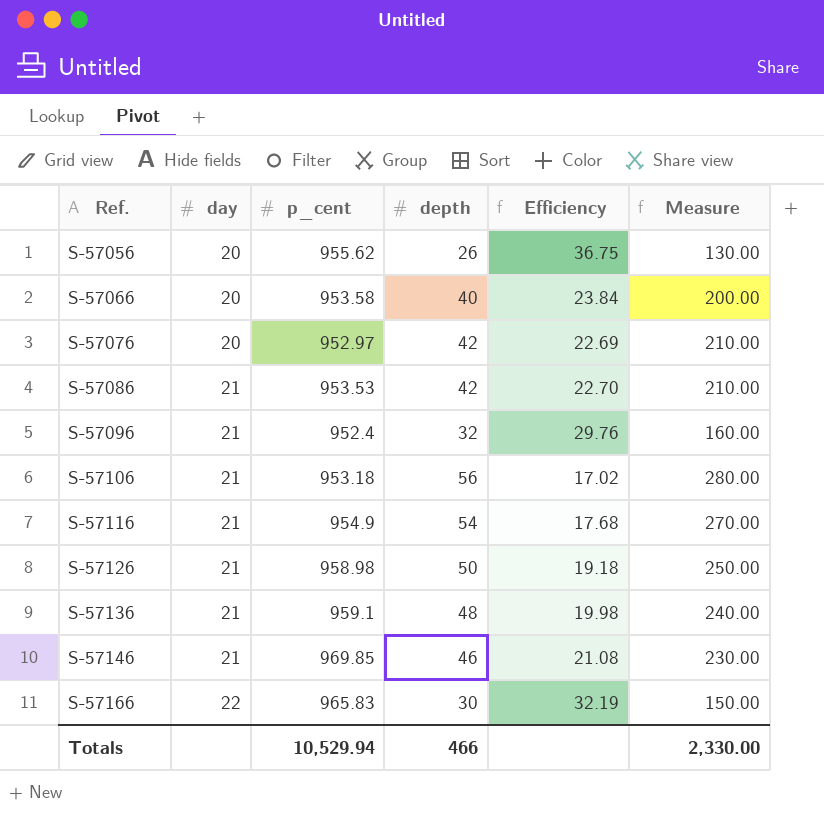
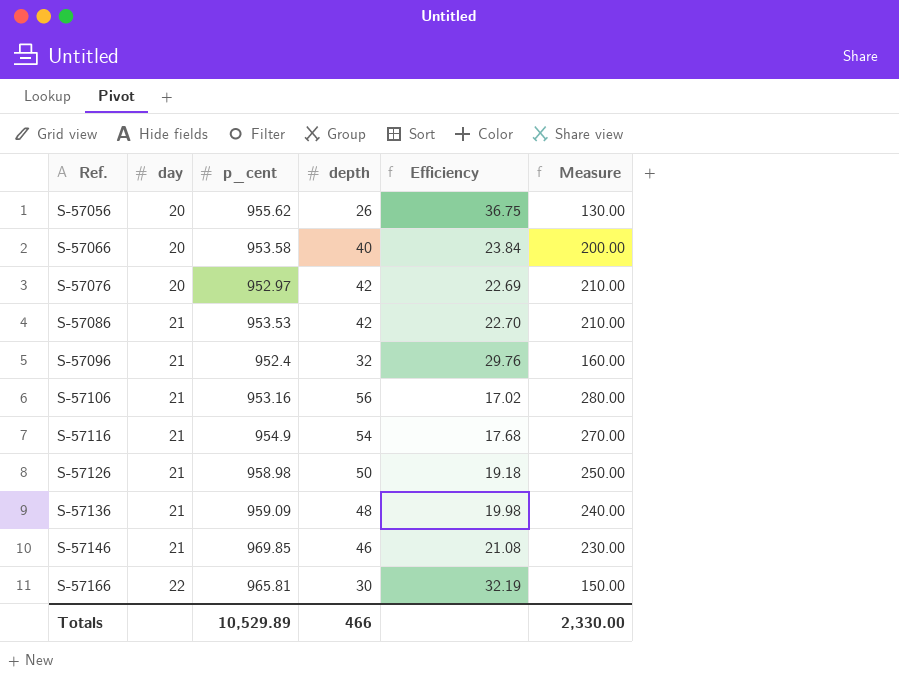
S-57106 | p_cent: 953.18 -> 953.16
S-57136 | p_cent: 959.1 -> 959.09
S-57166 | p_cent: 965.83 -> 965.81
Totals | p_cent: 10,529.94 -> 10,529.89

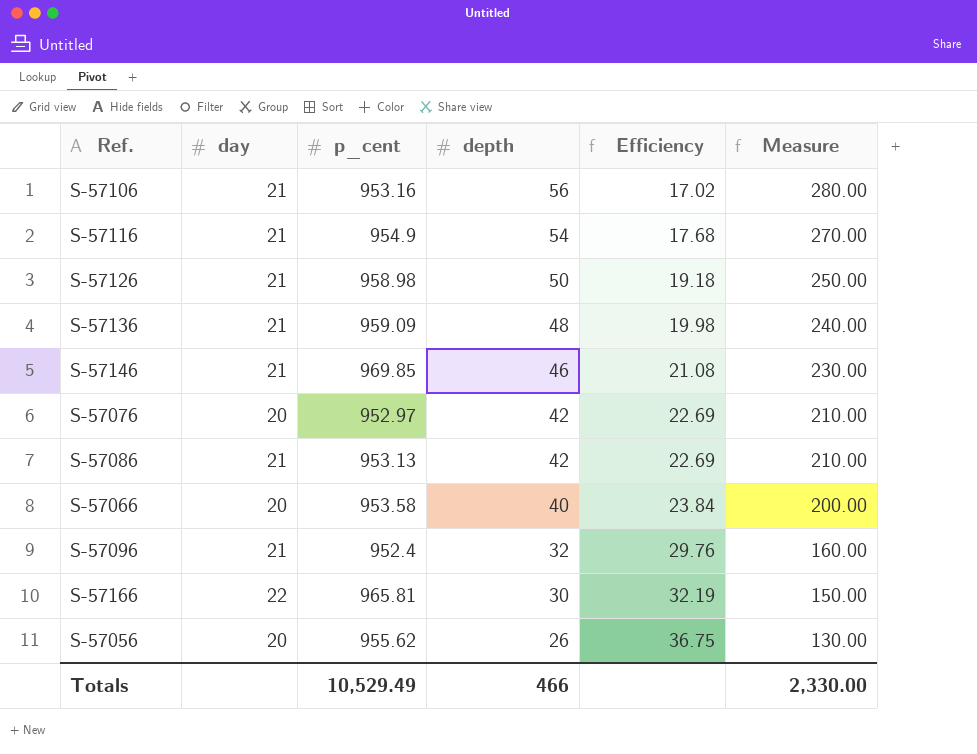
row order: Ref. ascending -> depth descending
S-57086 | p_cent: 953.53 -> 953.13
S-57086 | Efficiency: 22.70 -> 22.69
Totals | p_cent: 10,529.89 -> 10,529.49

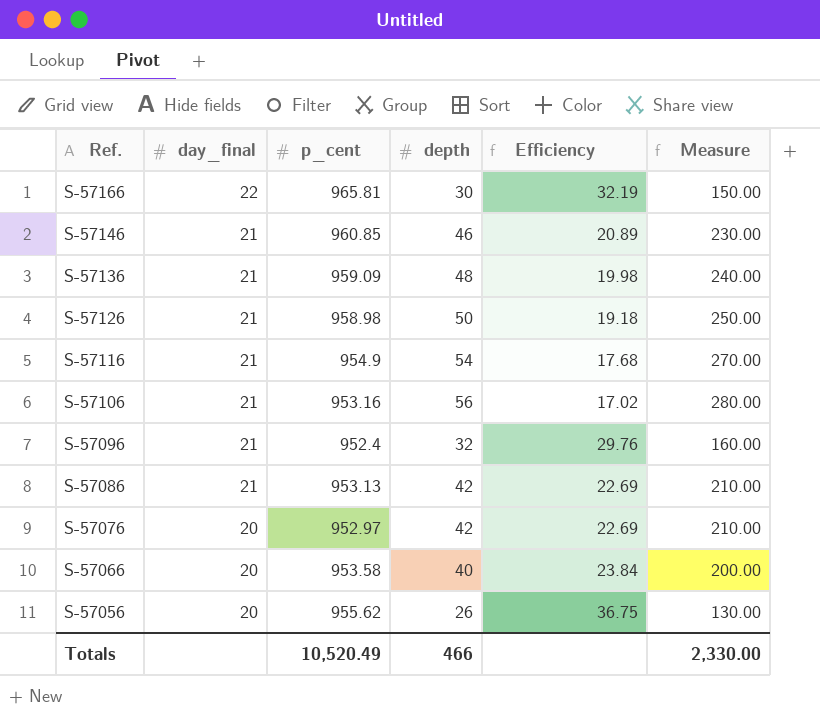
row order: depth descending -> Ref. descending
column name: day -> day_final
S-57146 | p_cent: 969.85 -> 960.85
S-57146 | Efficiency: 21.08 -> 20.89
Totals | p_cent: 10,529.49 -> 10,520.49

